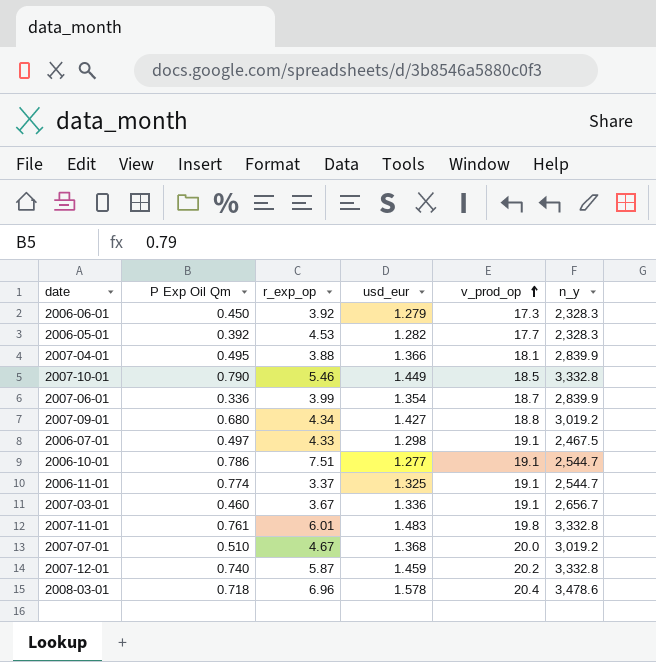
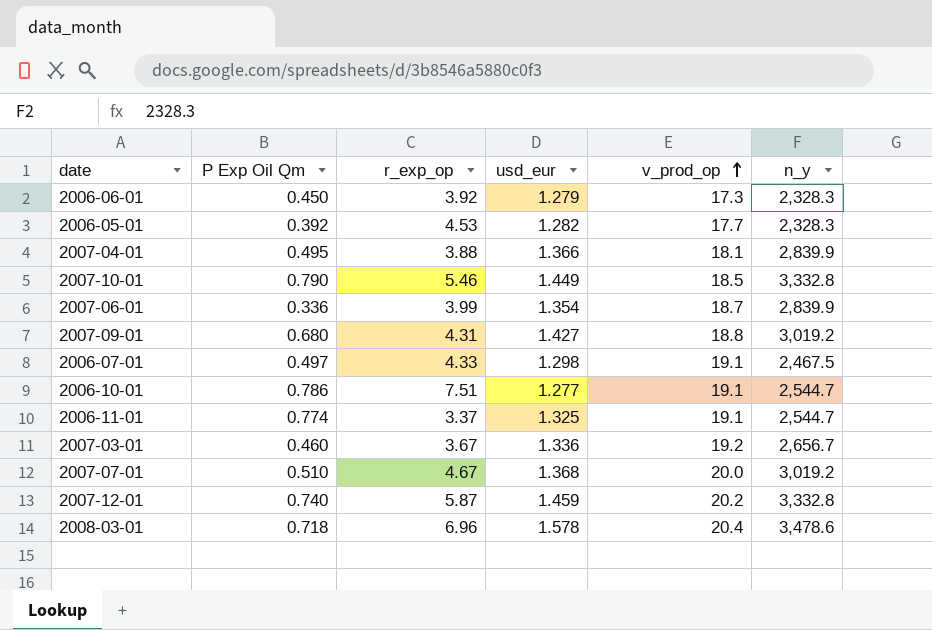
row 2007-11-01: 0.761 | 6.01 | 1.483 | 19.8 | 3,332.8 -> none
2007-09-01 | r_exp_op: 4.34 -> 4.31
2007-03-01 | v_prod_op: 19.1 -> 19.2

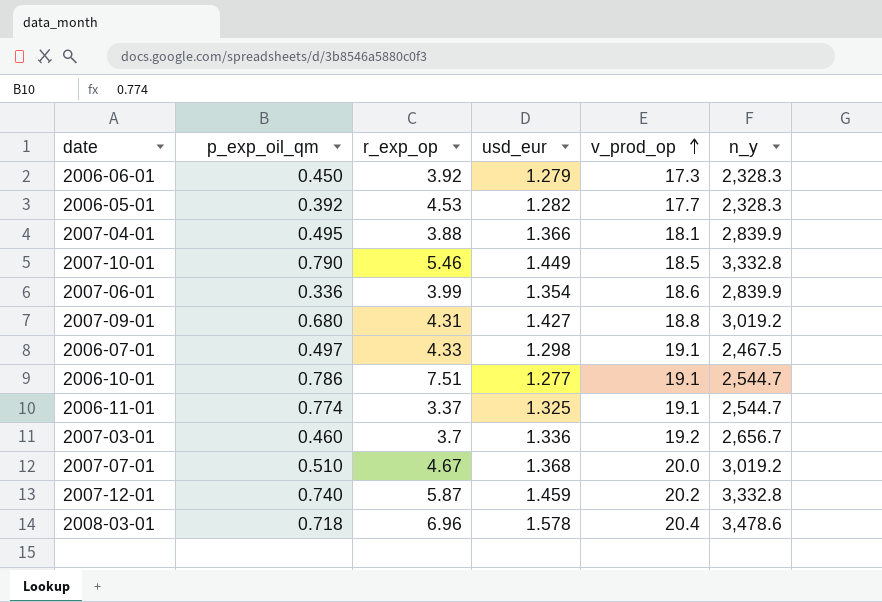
column name: P Exp Oil Qm -> p_exp_oil_qm
2007-06-01 | v_prod_op: 18.7 -> 18.6
2007-03-01 | r_exp_op: 3.67 -> 3.7

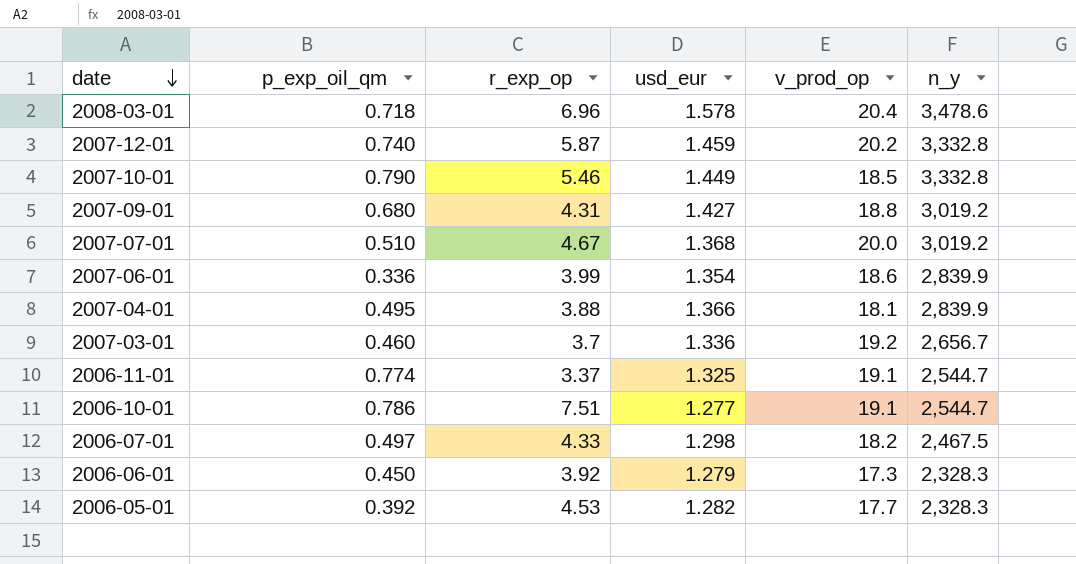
row order: v_prod_op ascending -> date descending
2006-07-01 | v_prod_op: 19.1 -> 18.2

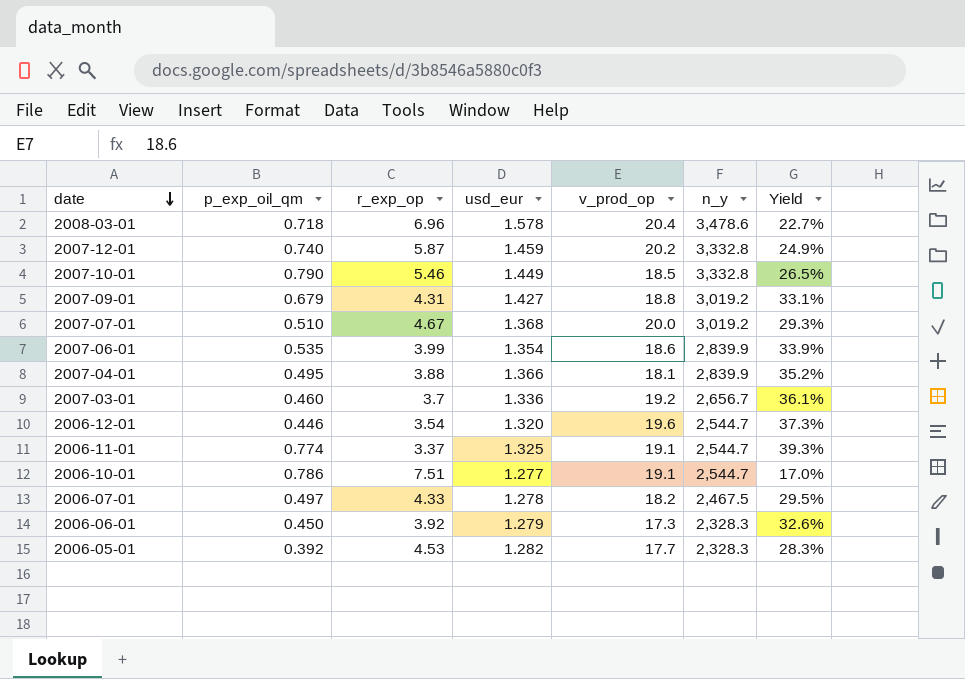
column Yield | formula: none -> [usd_eur] / [r_exp_op]
2007-09-01 | p_exp_oil_qm: 0.680 -> 0.679
2007-06-01 | p_exp_oil_qm: 0.336 -> 0.535
row 2006-12-01: none -> 0.446 | 3.54 | 1.320 | 19.6 | 2,544.7 | 37.3%
2006-07-01 | usd_eur: 1.298 -> 1.278

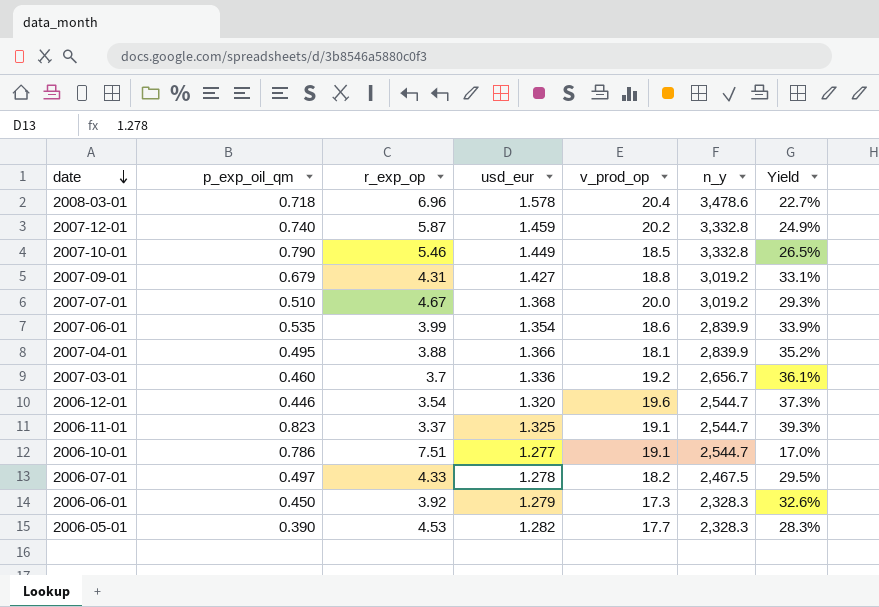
2006-11-01 | p_exp_oil_qm: 0.774 -> 0.823
2006-05-01 | p_exp_oil_qm: 0.392 -> 0.390

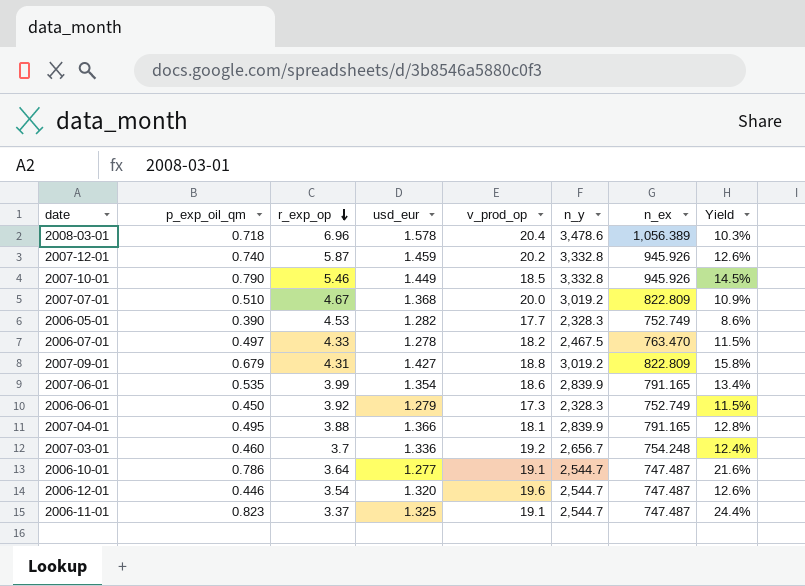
row order: date descending -> r_exp_op descending
column n_ex | position: none -> 7
column Yield | formula: [usd_eur] / [r_exp_op] -> [p_exp_oil_qm] / [r_exp_op]
2006-10-01 | r_exp_op: 7.51 -> 3.64

